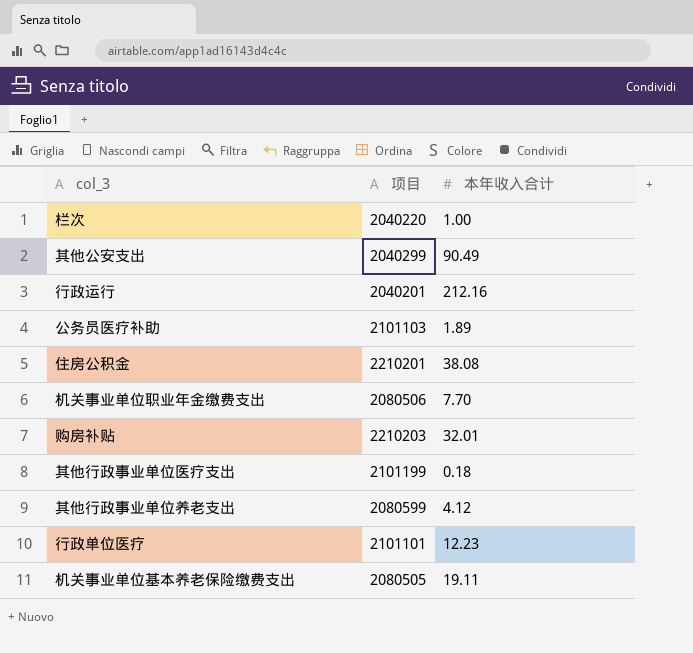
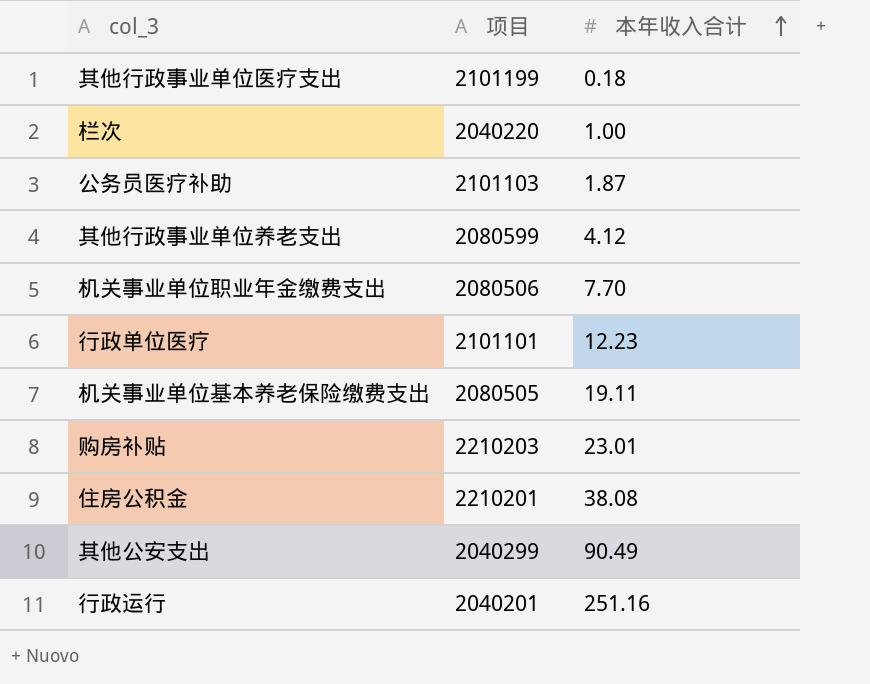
row order: none -> 本年收入合计 ascending
公务员医疗补助 | 本年收入合计: 1.89 -> 1.87
购房补贴 | 本年收入合计: 32.01 -> 23.01
行政运行 | 本年收入合计: 212.16 -> 251.16

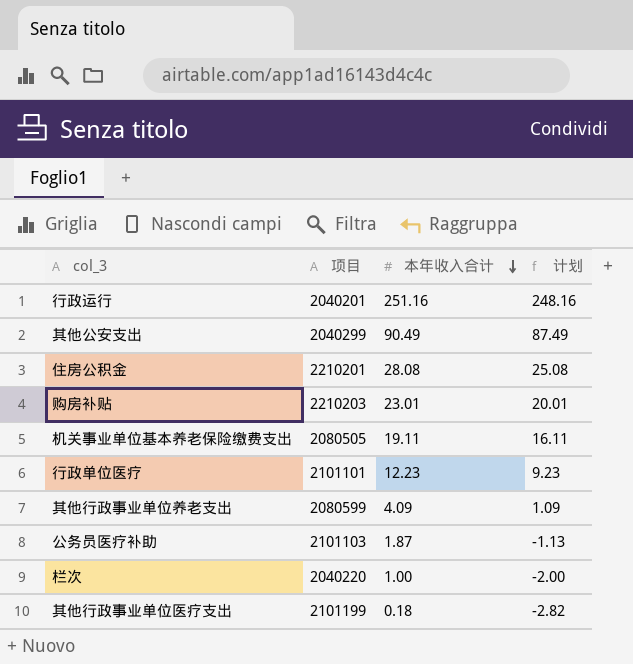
row order: 本年收入合计 ascending -> 本年收入合计 descending
column 计划 | formula: none -> [本年收入合计] - 3
row 机关事业单位职业年金缴费支出: 2080506 | 7.70 -> none
住房公积金 | 本年收入合计: 38.08 -> 28.08
其他行政事业单位养老支出 | 本年收入合计: 4.12 -> 4.09

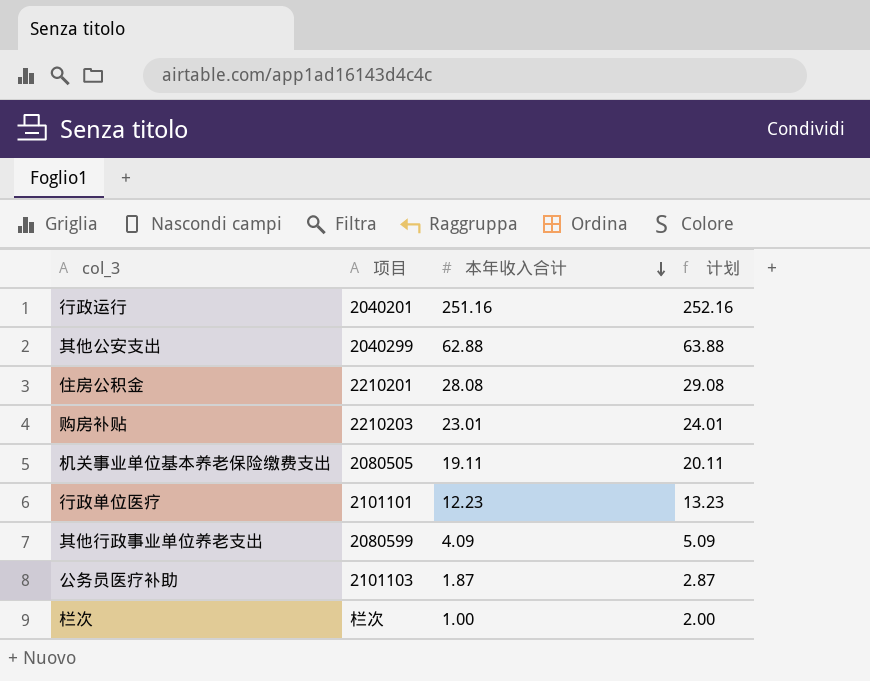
column 计划 | formula: [本年收入合计] - 3 -> [本年收入合计] + 1
row 其他行政事业单位医疗支出: 2101199 | 0.18 | -2.82 -> none
其他公安支出 | 本年收入合计: 90.49 -> 62.88
栏次 | 项目: 2040220 -> 栏次

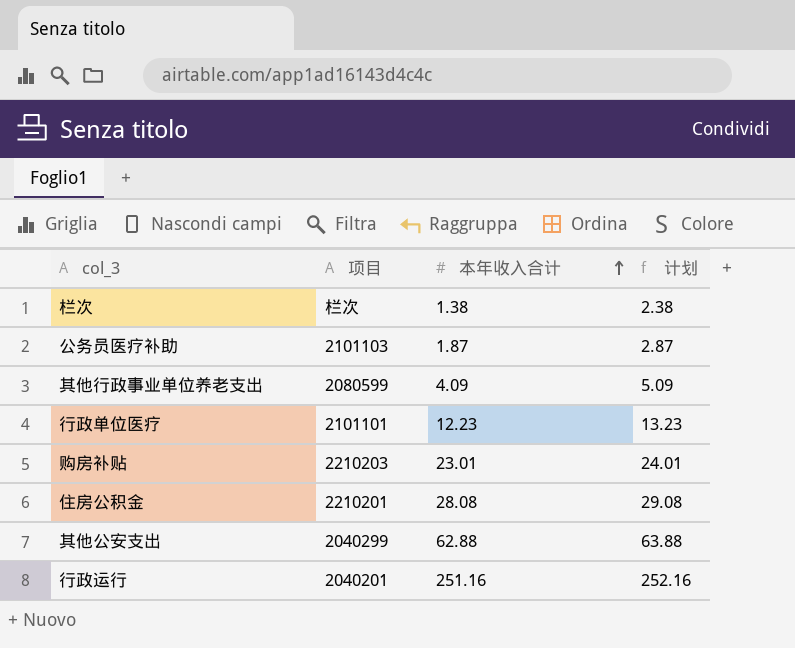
row order: 本年收入合计 descending -> 本年收入合计 ascending
row 机关事业单位基本养老保险缴费支出: 2080505 | 19.11 | 20.11 -> none
栏次 | 本年收入合计: 1.00 -> 1.38
栏次 | 计划: 2.00 -> 2.38

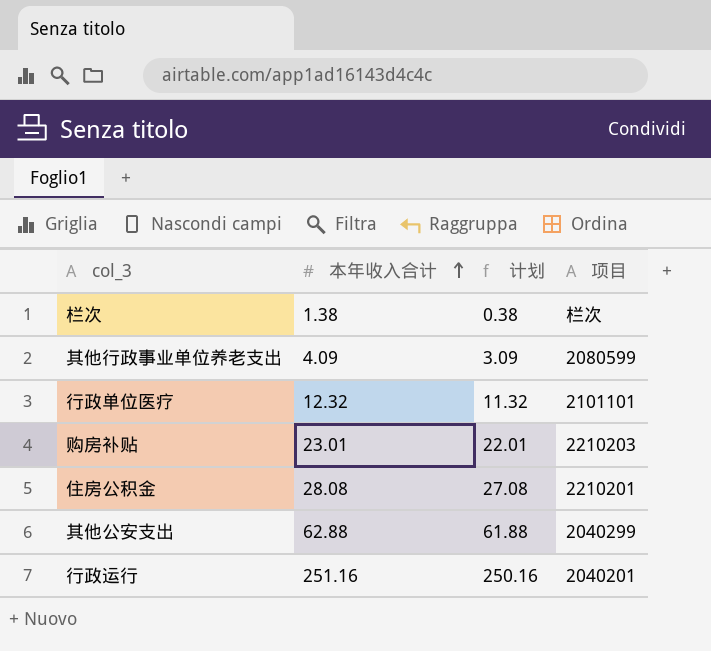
column 计划 | formula: [本年收入合计] + 1 -> [本年收入合计] - 1
column 项目 | position: 2 -> 4
row 公务员医疗补助: 2101103 | 1.87 | 2.87 -> none
行政单位医疗 | 本年收入合计: 12.23 -> 12.32

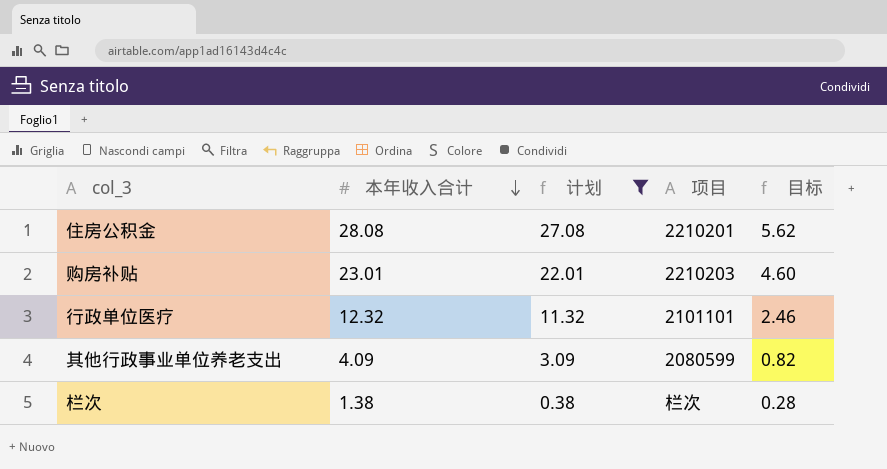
filter: none -> 计划 <= 27.08
row order: 本年收入合计 ascending -> 本年收入合计 descending
column 目标 | formula: none -> [本年收入合计] * 0.2

